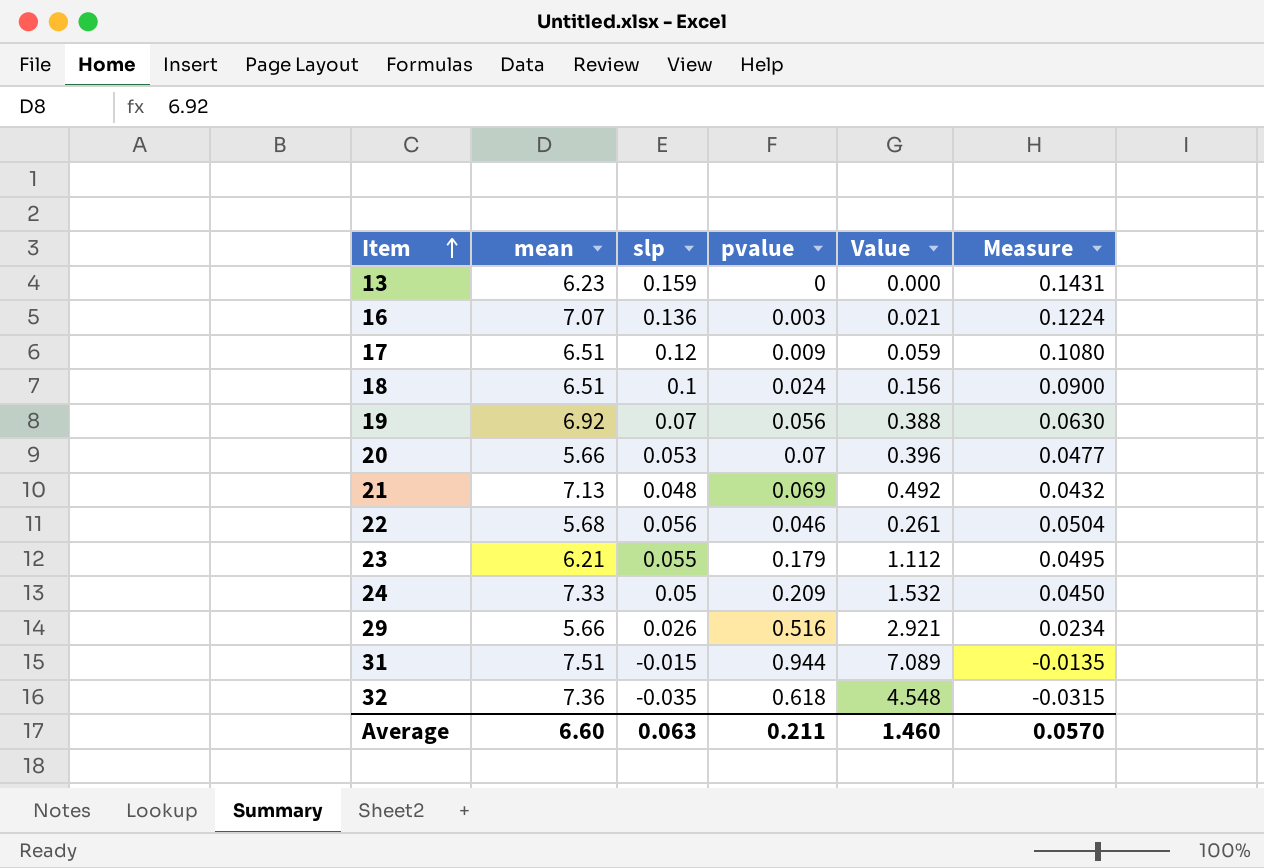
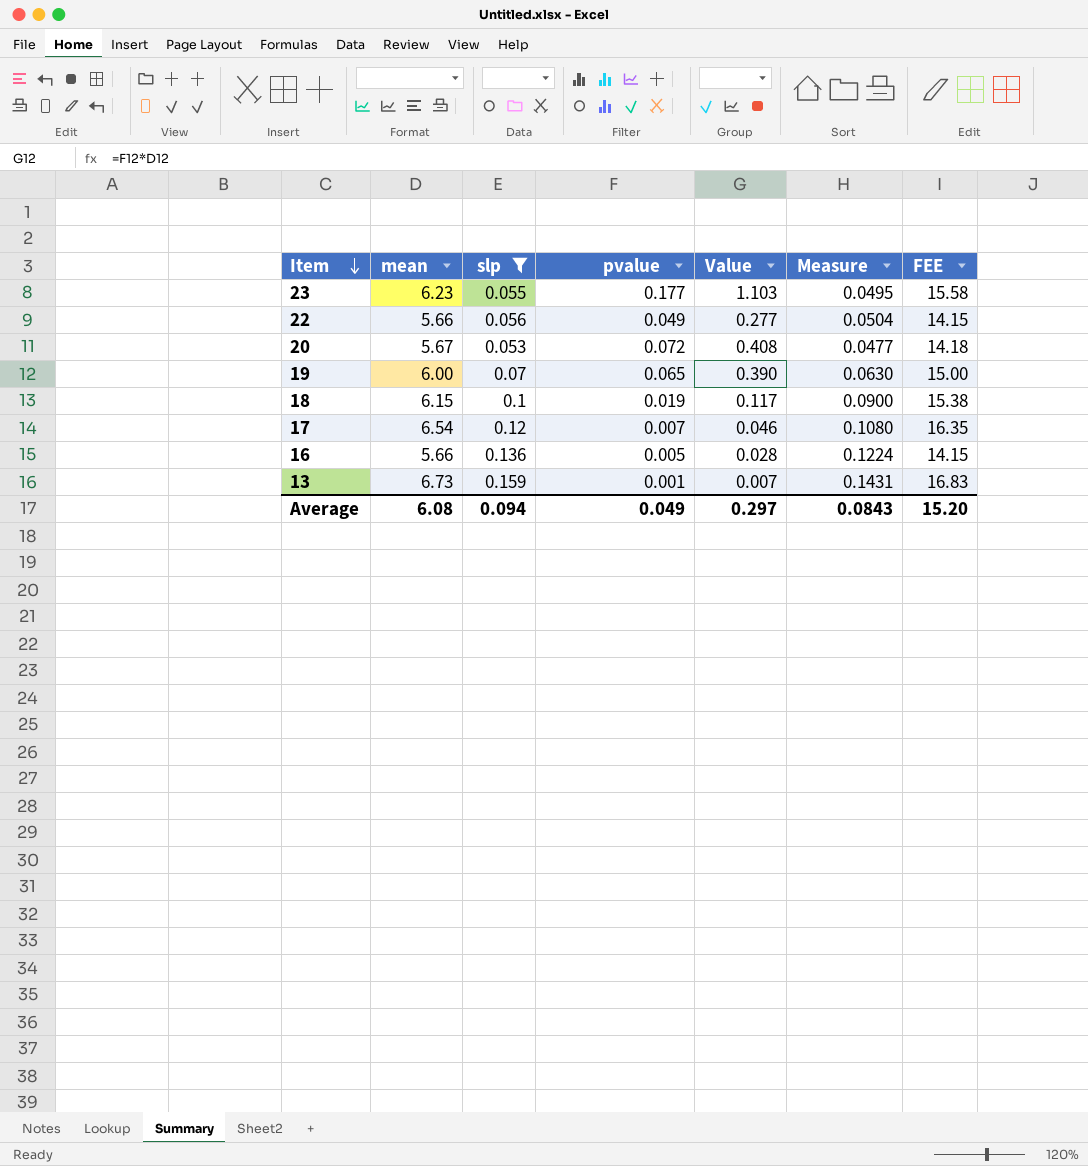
filter: none -> slp >= 0.053
row order: Item ascending -> Item descending
column FEE | formula: none -> [mean] * 2.5
23 | mean: 6.21 -> 6.23
23 | pvalue: 0.179 -> 0.177
23 | Value: 1.112 -> 1.103
22 | mean: 5.68 -> 5.66
22 | pvalue: 0.046 -> 0.049
22 | Value: 0.261 -> 0.277
20 | mean: 5.66 -> 5.67
20 | pvalue: 0.07 -> 0.072
20 | Value: 0.396 -> 0.408
19 | mean: 6.92 -> 6.00
19 | pvalue: 0.056 -> 0.065
19 | Value: 0.388 -> 0.390
18 | mean: 6.51 -> 6.15
18 | pvalue: 0.024 -> 0.019
18 | Value: 0.156 -> 0.117
17 | mean: 6.51 -> 6.54
17 | pvalue: 0.009 -> 0.007
17 | Value: 0.059 -> 0.046
16 | mean: 7.07 -> 5.66
16 | pvalue: 0.003 -> 0.005
16 | Value: 0.021 -> 0.028
13 | mean: 6.23 -> 6.73
13 | pvalue: 0 -> 0.001
13 | Value: 0.000 -> 0.007
Average | mean: 6.60 -> 6.08
Average | slp: 0.063 -> 0.094
Average | pvalue: 0.211 -> 0.049
Average | Value: 1.460 -> 0.297
Average | Measure: 0.0570 -> 0.0843

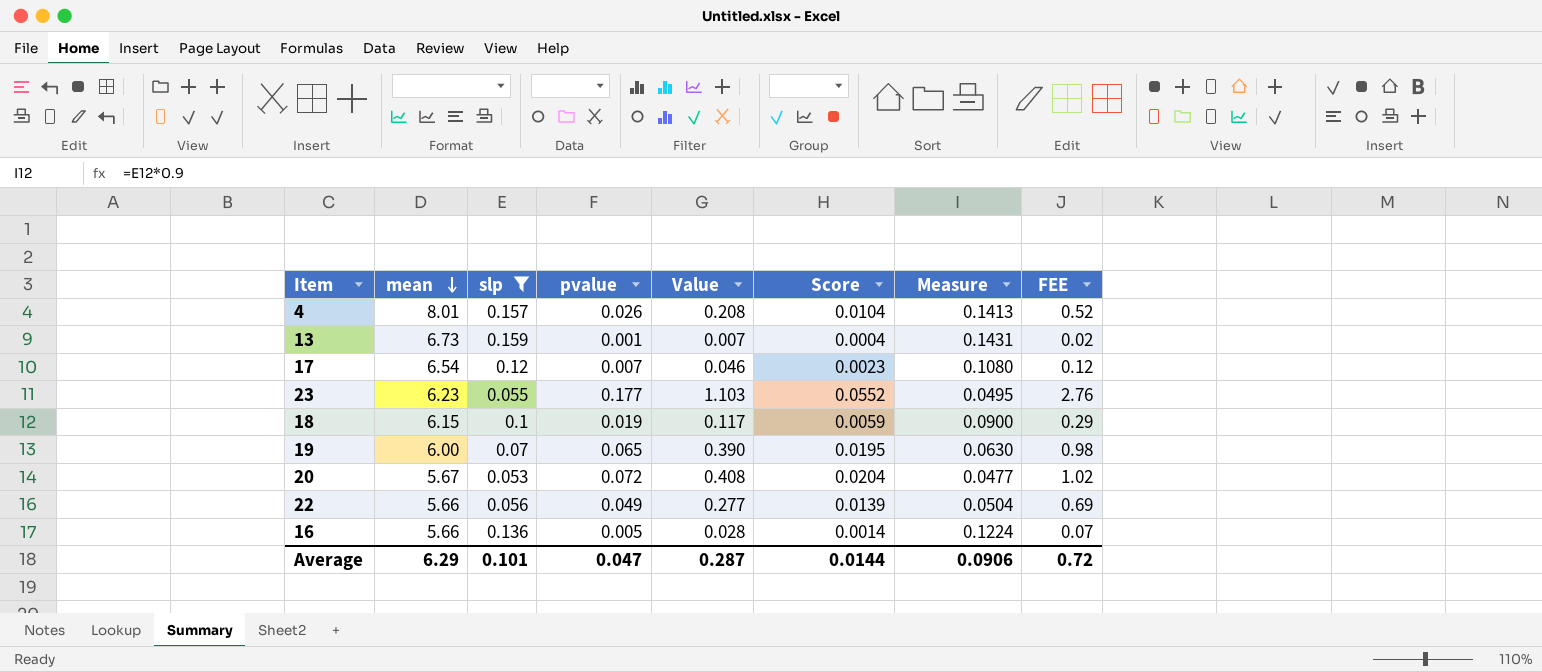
row order: Item descending -> mean descending
column Score | formula: none -> [Value] * 0.05
column FEE | formula: [mean] * 2.5 -> [Value] * 2.5
row 4: none -> 8.01 | 0.157 | 0.026 | 0.208 | 0.0104 | 0.1413 | 0.52
Average | mean: 6.08 -> 6.29
Average | slp: 0.094 -> 0.101
Average | pvalue: 0.049 -> 0.047
Average | Value: 0.297 -> 0.287
Average | Measure: 0.0843 -> 0.0906
Average | FEE: 15.20 -> 0.72

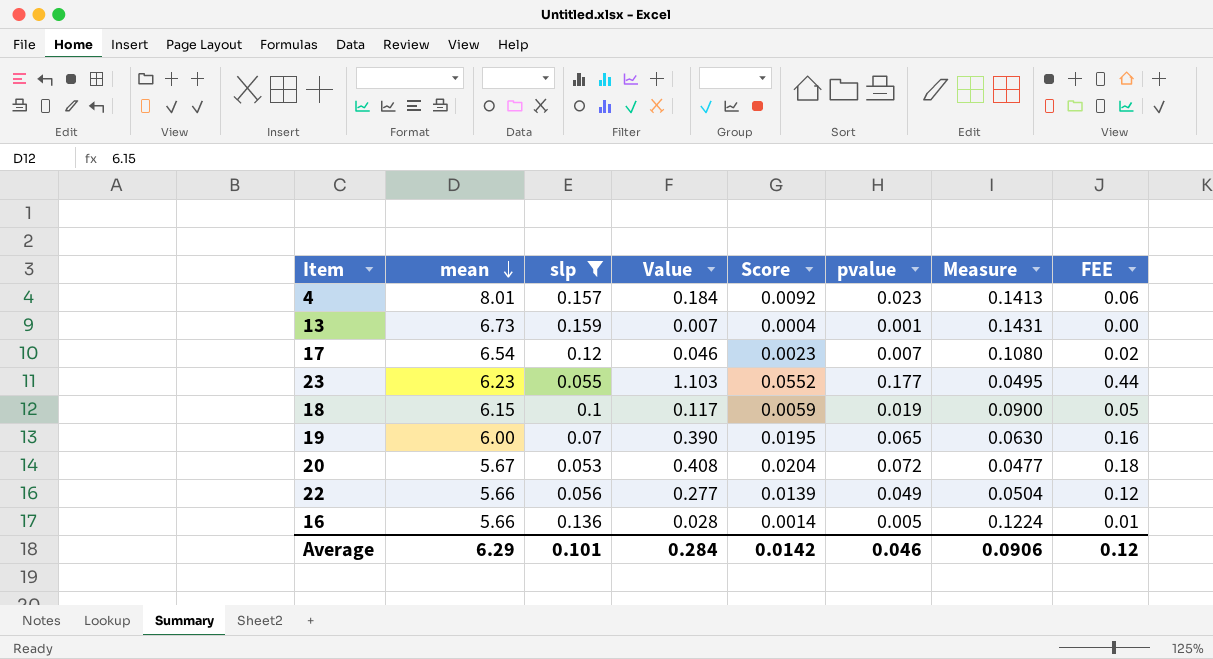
column pvalue | position: 4 -> 6
column FEE | formula: [Value] * 2.5 -> [pvalue] * 2.5
4 | Value: 0.208 -> 0.184
4 | Score: 0.0104 -> 0.0092
4 | pvalue: 0.026 -> 0.023
Average | Value: 0.287 -> 0.284
Average | Score: 0.0144 -> 0.0142
Average | pvalue: 0.047 -> 0.046
Average | FEE: 0.72 -> 0.12

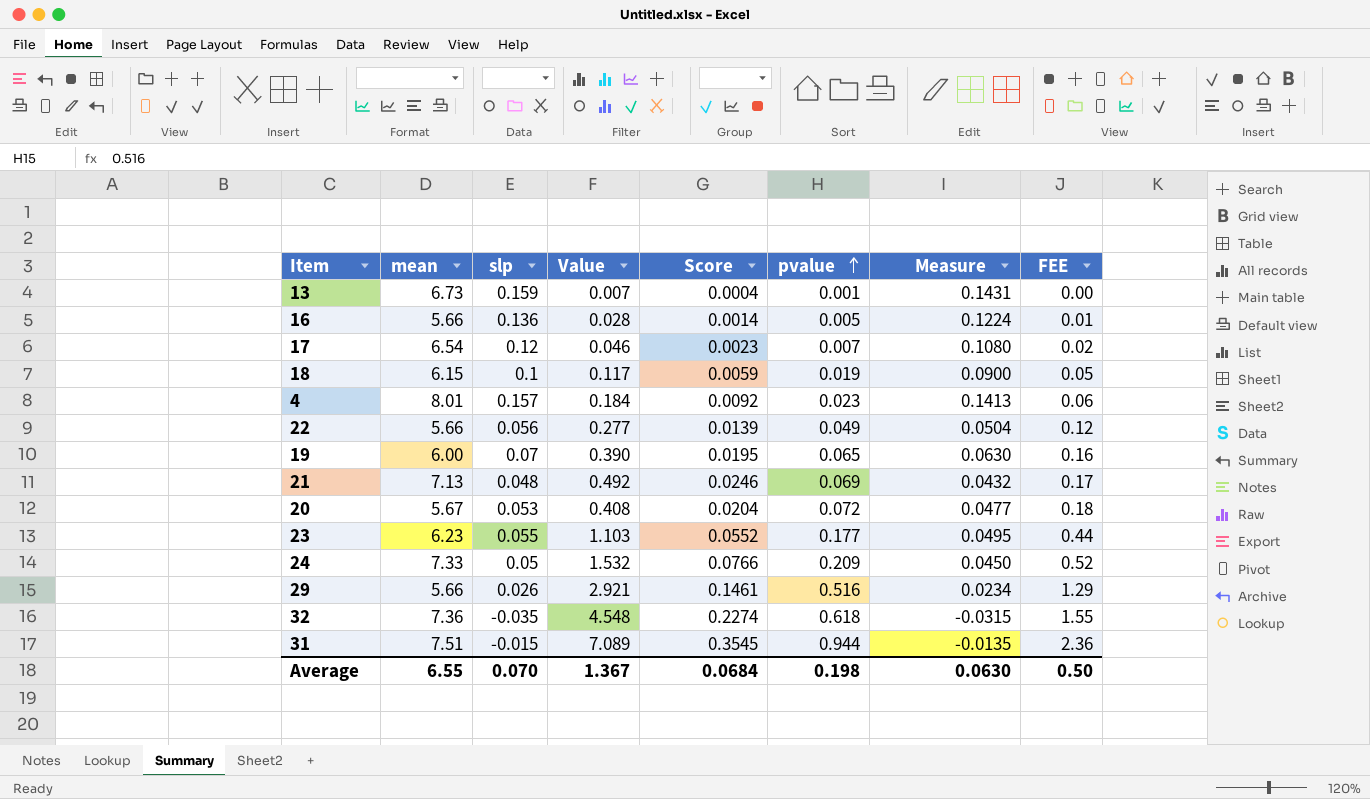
filter: slp >= 0.053 -> none
row order: mean descending -> pvalue ascending
Average | mean: 6.29 -> 6.55
Average | slp: 0.101 -> 0.070
Average | Value: 0.284 -> 1.367
Average | Score: 0.0142 -> 0.0684
Average | pvalue: 0.046 -> 0.198
Average | Measure: 0.0906 -> 0.0630
Average | FEE: 0.12 -> 0.50

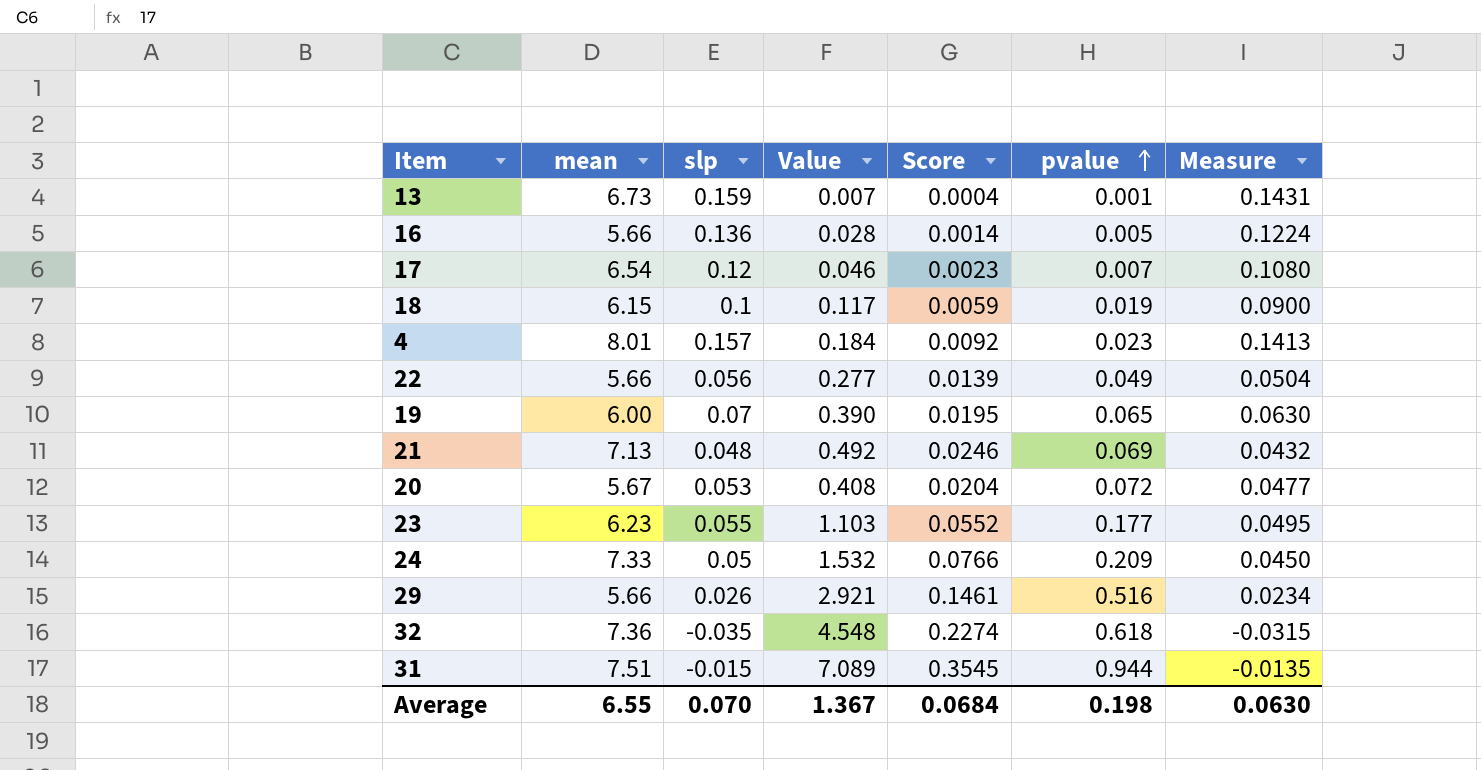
column FEE | formula: [pvalue] * 2.5 -> none

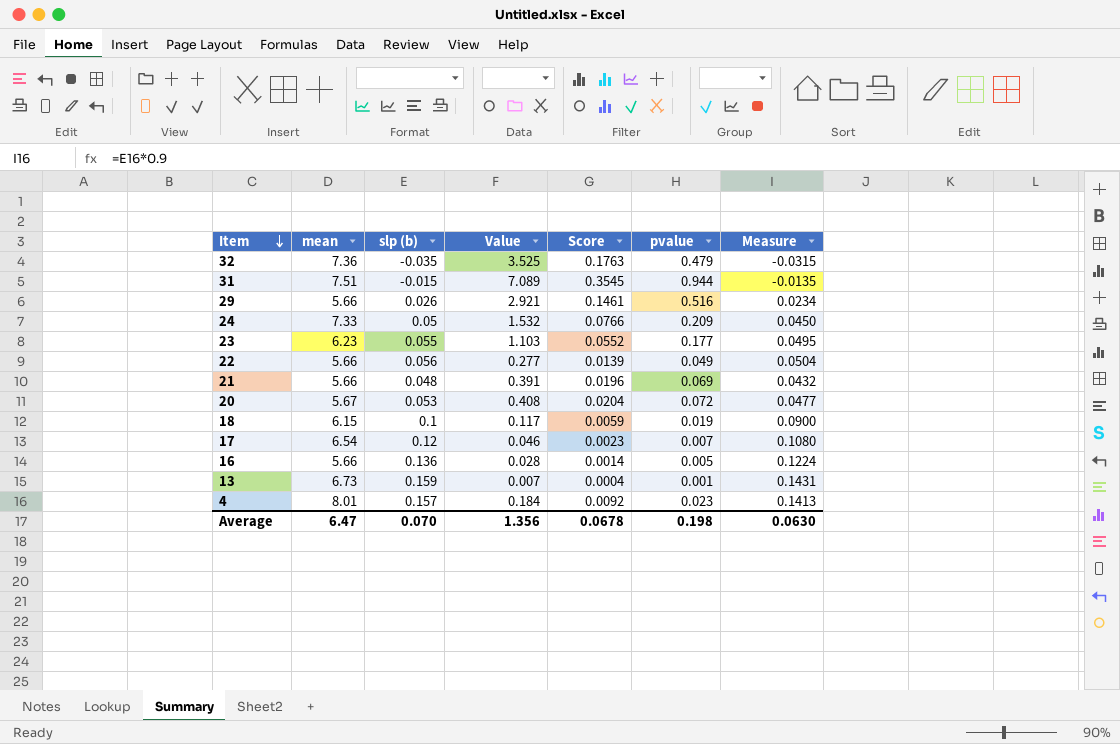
row order: pvalue ascending -> Item descending
column name: slp -> slp (b)
row 19: 6.00 | 0.07 | 0.390 | 0.0195 | 0.065 | 0.0630 -> none
32 | Value: 4.548 -> 3.525
32 | Score: 0.2274 -> 0.1763
32 | pvalue: 0.618 -> 0.479
21 | mean: 7.13 -> 5.66
21 | Value: 0.492 -> 0.391
21 | Score: 0.0246 -> 0.0196
Average | mean: 6.55 -> 6.47
Average | Value: 1.367 -> 1.356
Average | Score: 0.0684 -> 0.0678

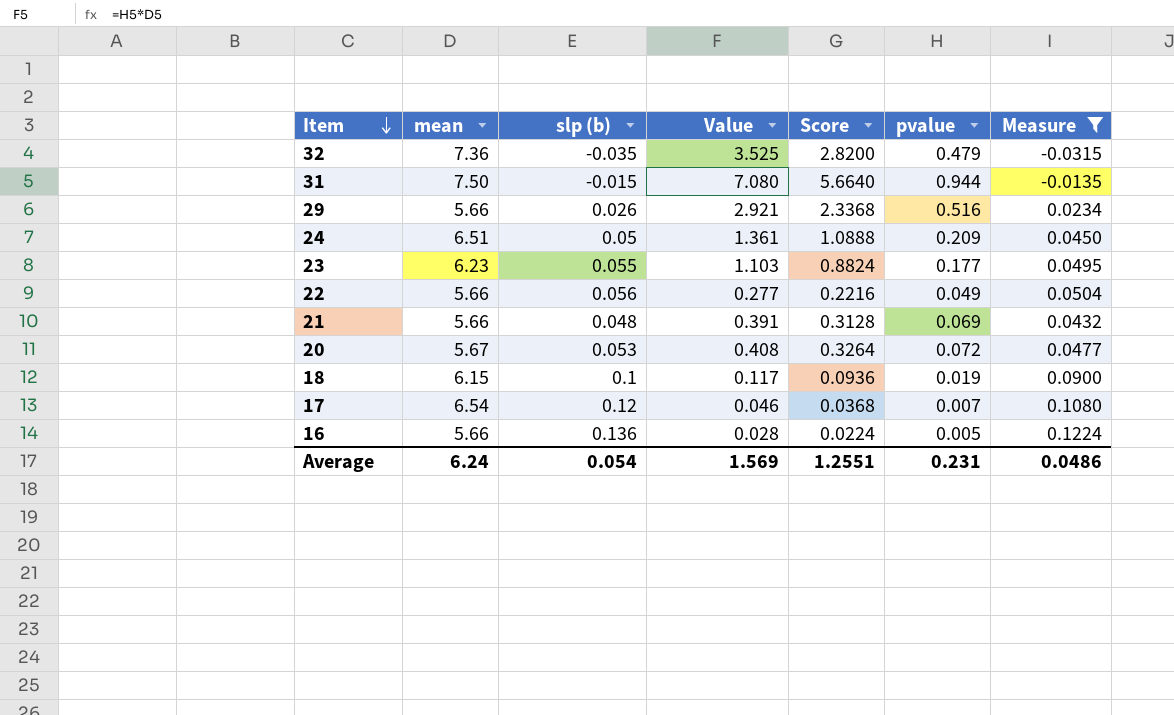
filter: none -> Measure <= 0.1224
column Score | formula: [Value] * 0.05 -> [Value] * 0.8
31 | mean: 7.51 -> 7.50
31 | Value: 7.089 -> 7.080
24 | mean: 7.33 -> 6.51
24 | Value: 1.532 -> 1.361
Average | mean: 6.47 -> 6.24
Average | slp (b): 0.070 -> 0.054
Average | Value: 1.356 -> 1.569
Average | Score: 0.0678 -> 1.2551
Average | pvalue: 0.198 -> 0.231
Average | Measure: 0.0630 -> 0.0486

